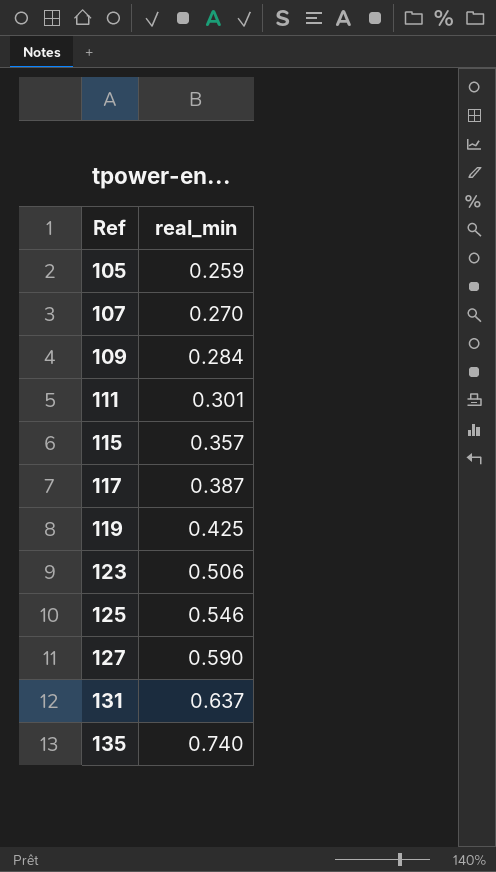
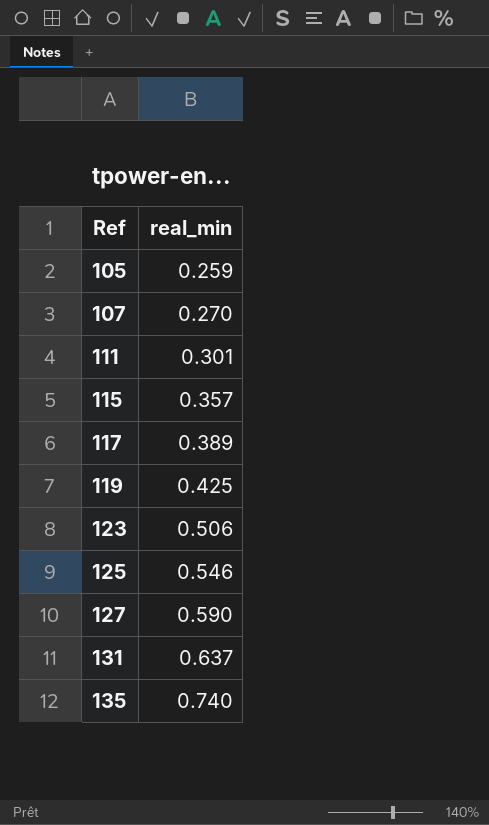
row 109: 0.284 -> none
117 | real_min: 0.387 -> 0.389

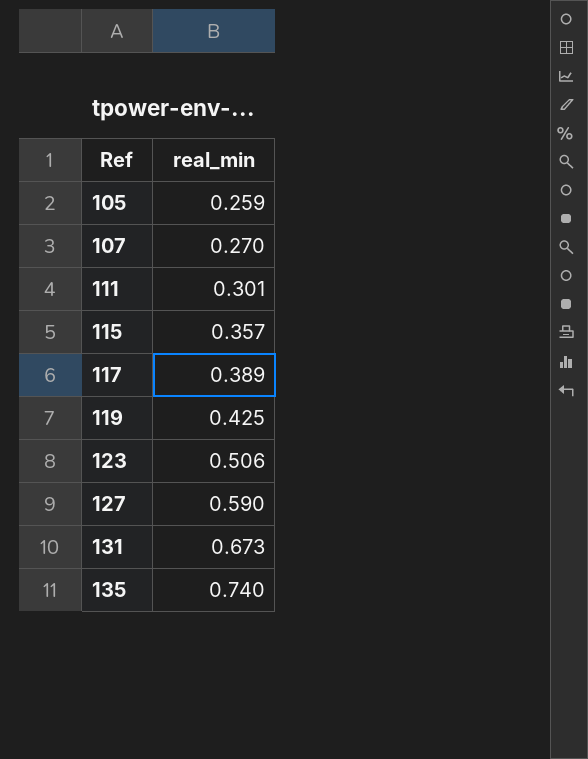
row 125: 0.546 -> none
131 | real_min: 0.637 -> 0.673

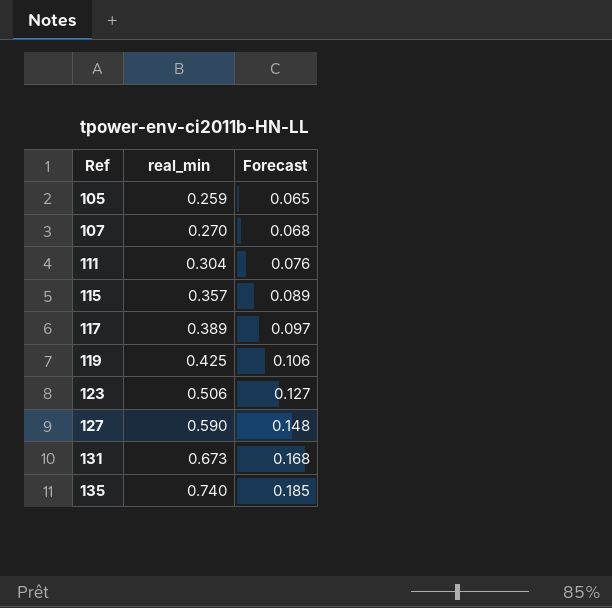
column Forecast | formula: none -> [real_min] * 0.25
111 | real_min: 0.301 -> 0.304

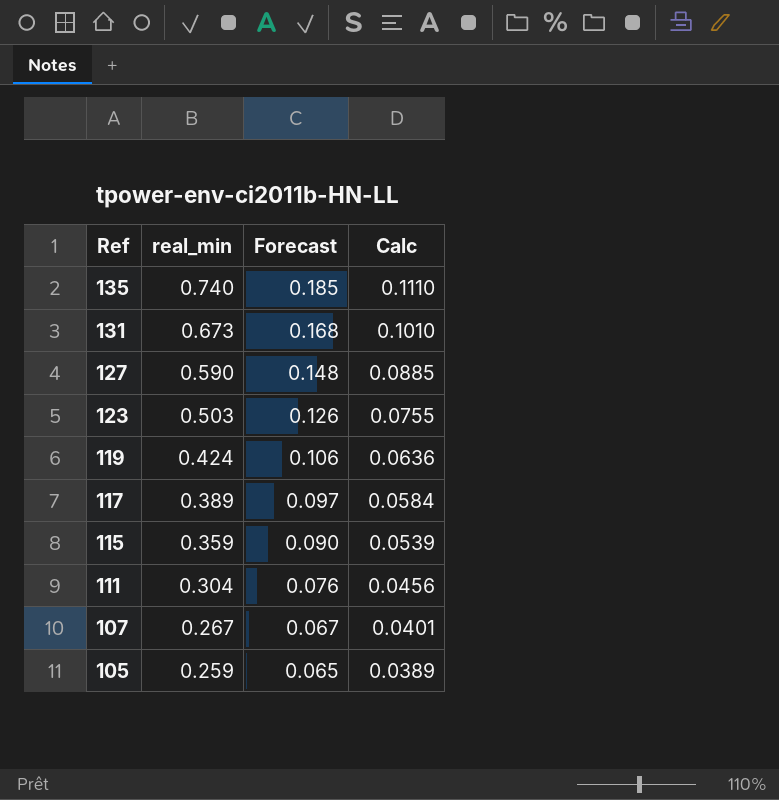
row order: Ref ascending -> Ref descending
column Calc | formula: none -> [real_min] * 0.15
123 | real_min: 0.506 -> 0.503
123 | Forecast: 0.127 -> 0.126
119 | real_min: 0.425 -> 0.424
115 | real_min: 0.357 -> 0.359
115 | Forecast: 0.089 -> 0.090
107 | real_min: 0.270 -> 0.267
107 | Forecast: 0.068 -> 0.067

